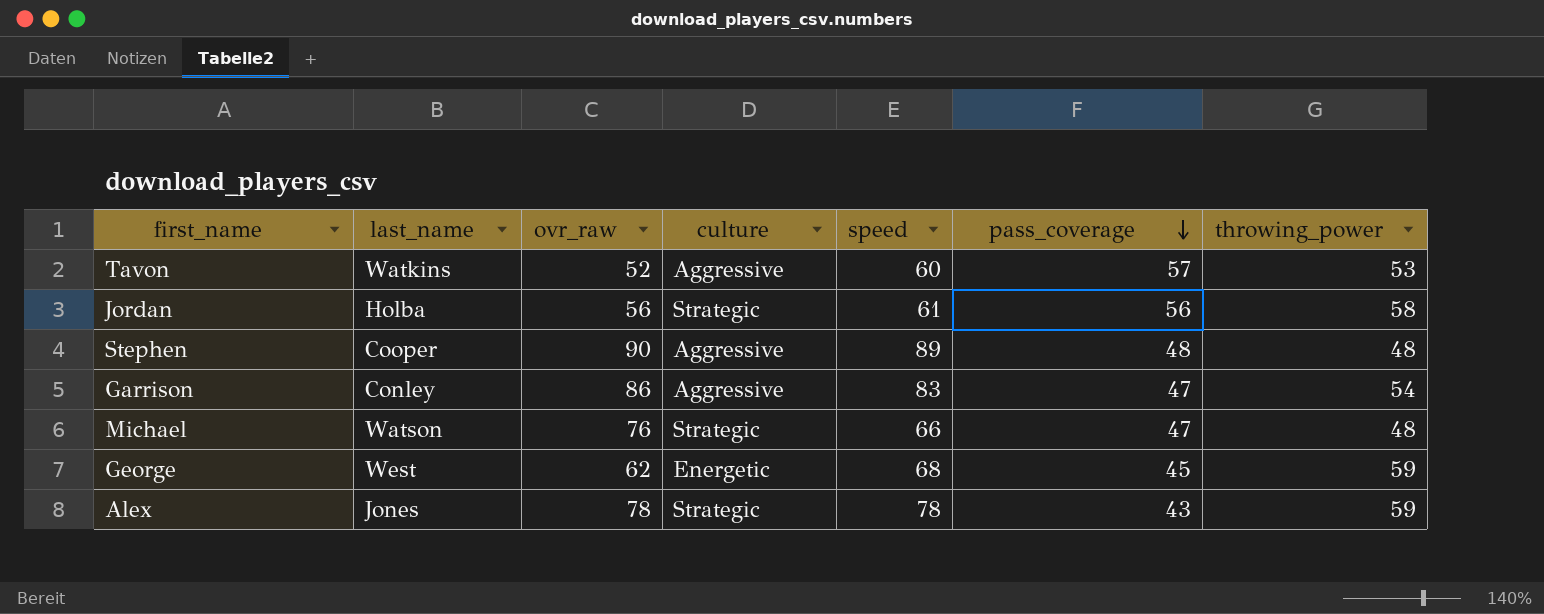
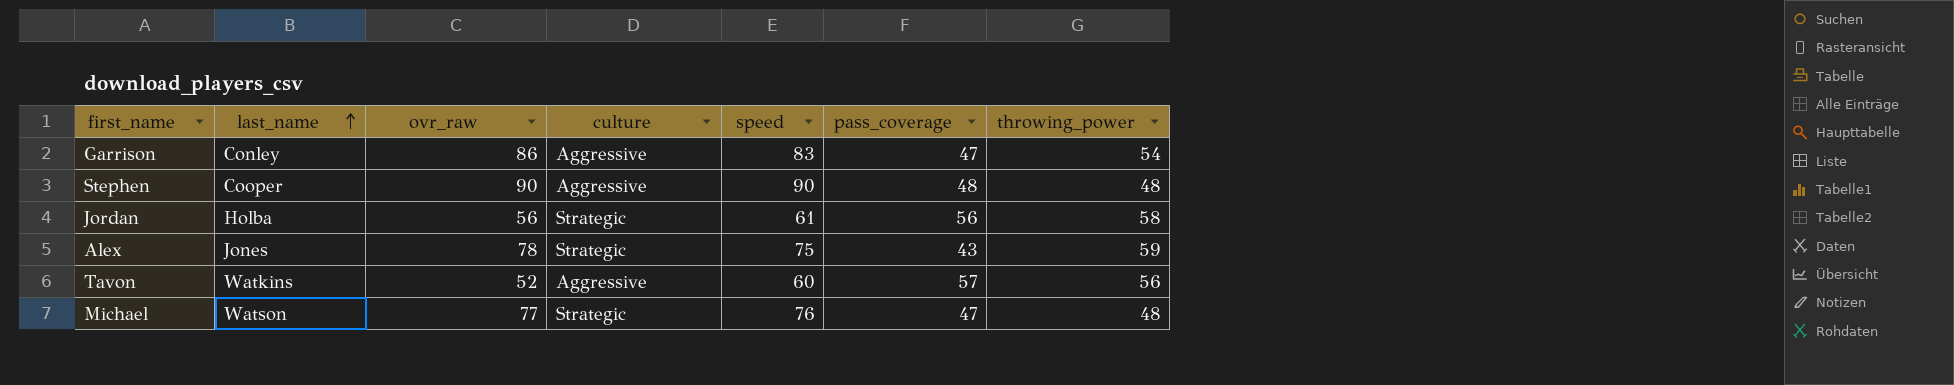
row order: pass_coverage descending -> last_name ascending
row George: West | 62 | Energetic | 68 | 45 | 59 -> none
Stephen | speed: 89 -> 90
Alex | speed: 78 -> 75
Tavon | throwing_power: 53 -> 56
Michael | ovr_raw: 76 -> 77
Michael | speed: 66 -> 76

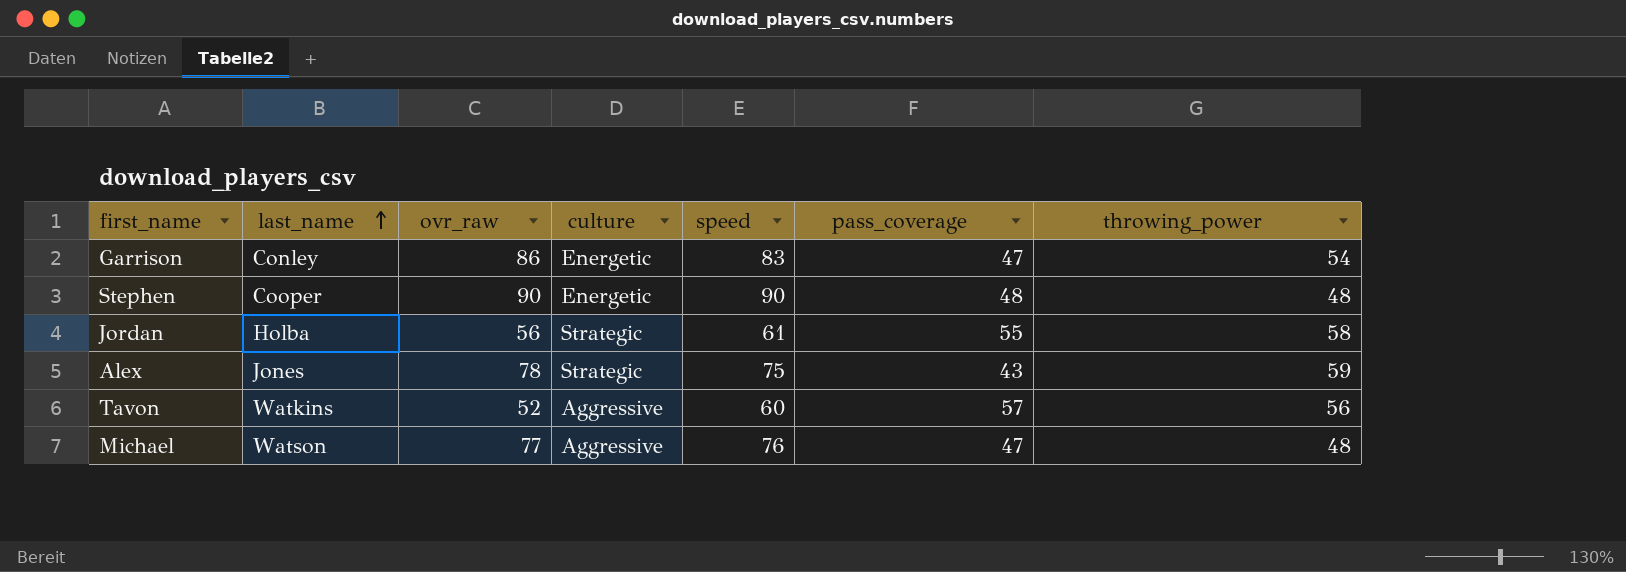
Garrison | culture: Aggressive -> Energetic
Stephen | culture: Aggressive -> Energetic
Jordan | pass_coverage: 56 -> 55
Michael | culture: Strategic -> Aggressive

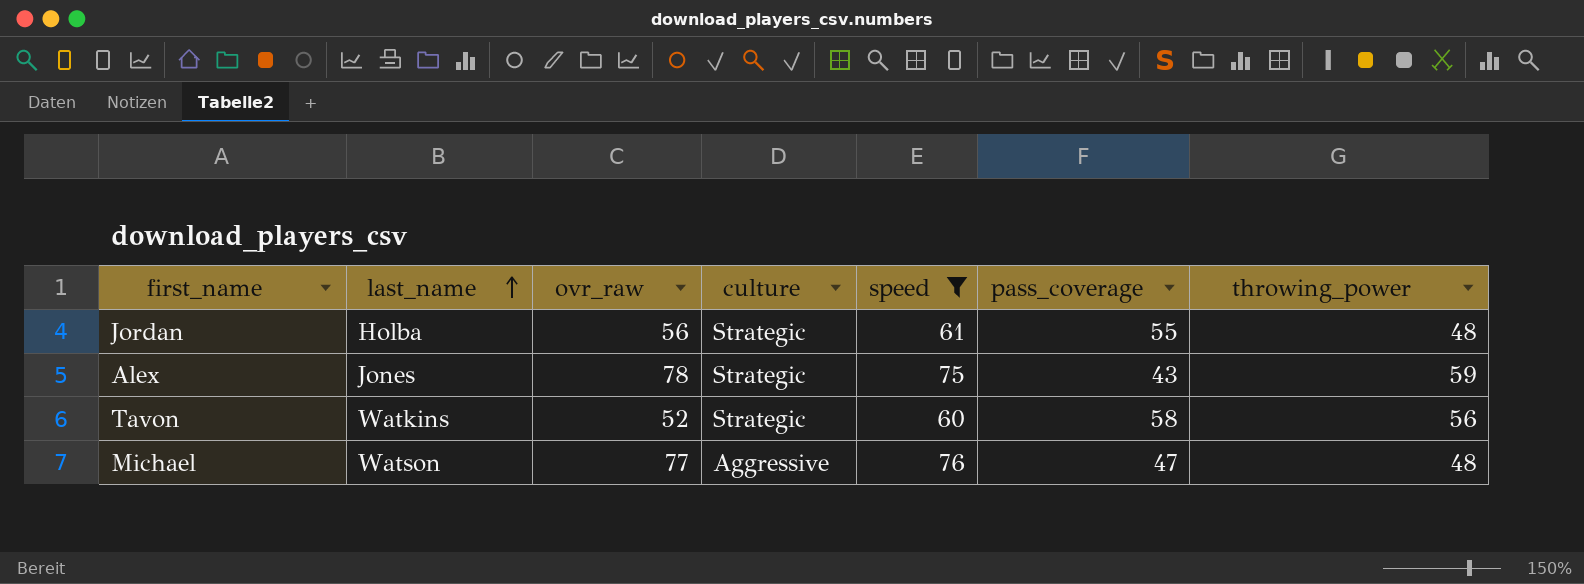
filter: none -> speed <= 76
Jordan | throwing_power: 58 -> 48
Tavon | culture: Aggressive -> Strategic
Tavon | pass_coverage: 57 -> 58

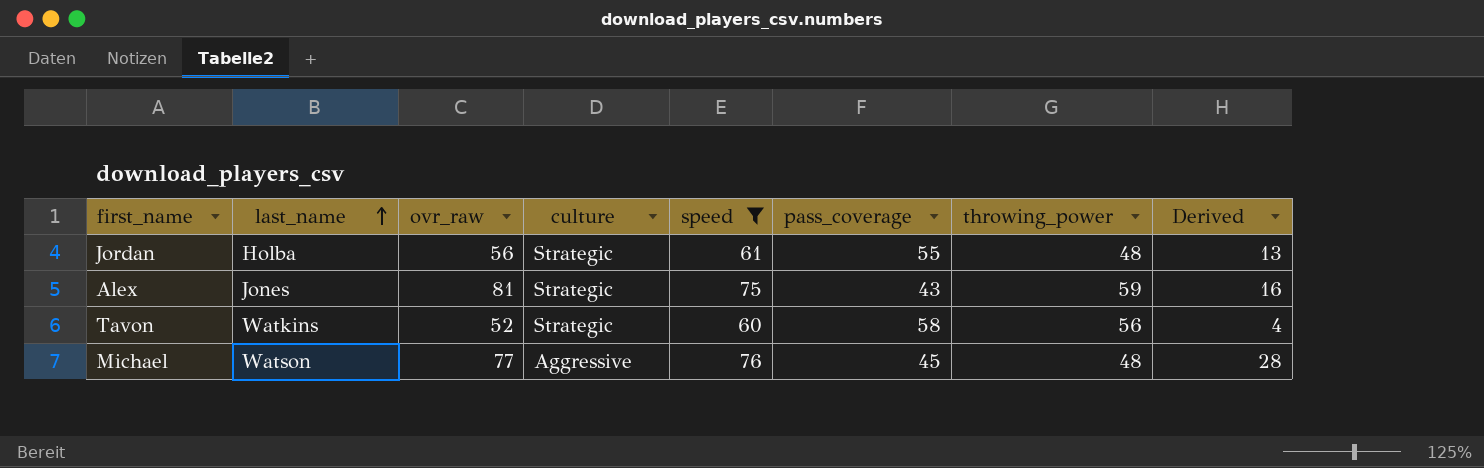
column Derived | formula: none -> [speed] - [throwing_power]
Alex | ovr_raw: 78 -> 81
Michael | pass_coverage: 47 -> 45

